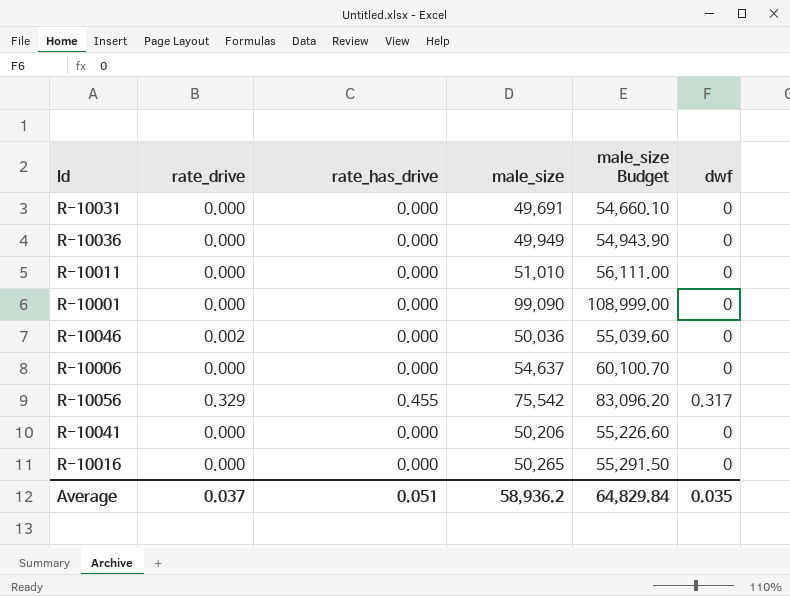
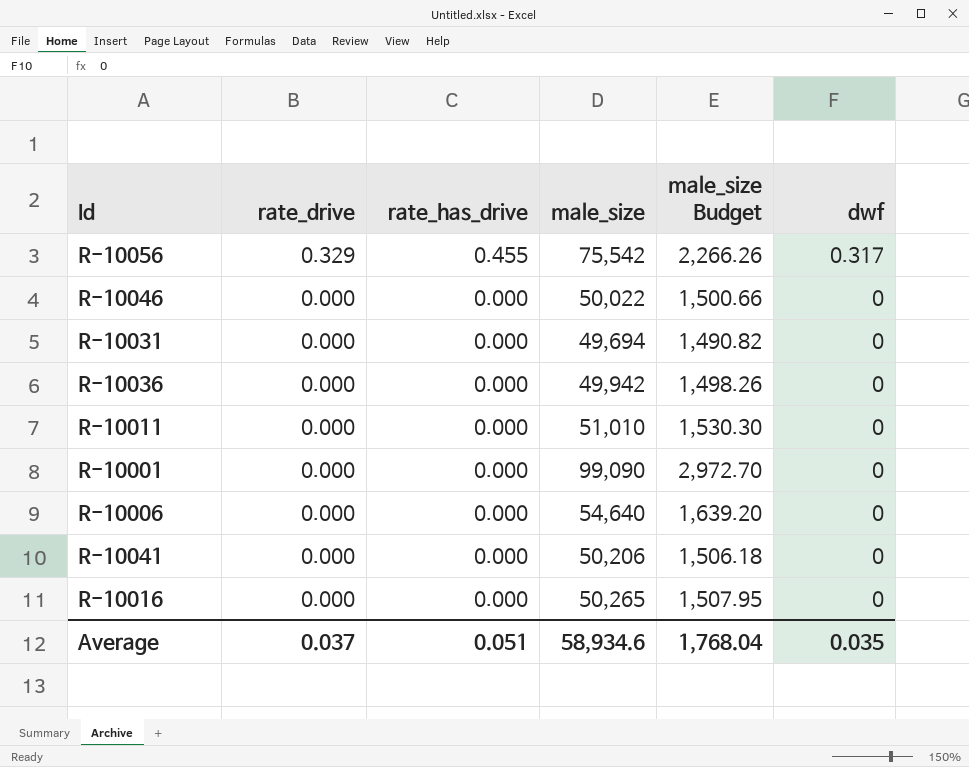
row order: none -> rate_drive descending
column male_size Budget | formula: [male_size] * 1.1 -> [male_size] * 0.03
R-10046 | rate_drive: 0.002 -> 0.000
R-10046 | male_size: 50,036 -> 50,022
R-10031 | male_size: 49,691 -> 49,694
R-10036 | male_size: 49,949 -> 49,942
R-10006 | male_size: 54,637 -> 54,640
Average | male_size: 58,936.2 -> 58,934.6
Average | male_size Budget: 64,829.84 -> 1,768.04

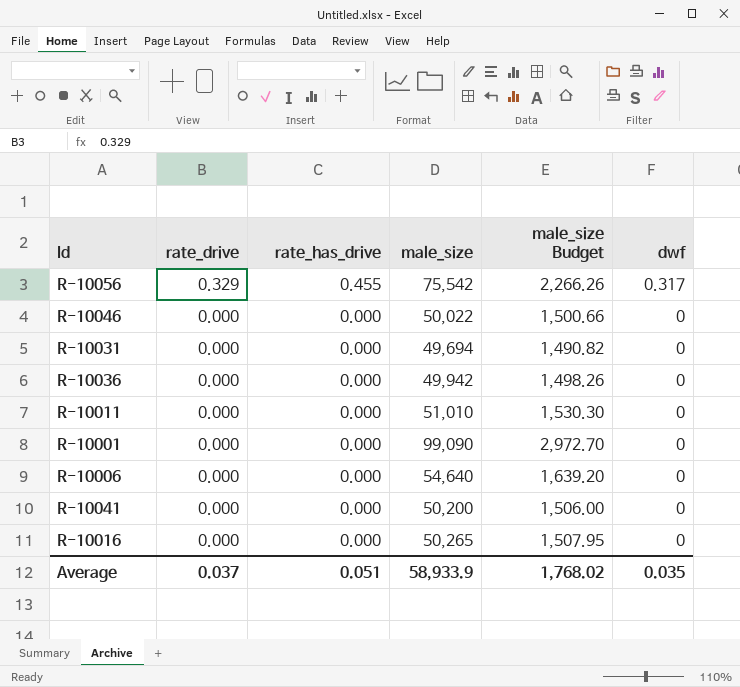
R-10041 | male_size: 50,206 -> 50,200
R-10041 | male_size Budget: 1,506.18 -> 1,506.00
Average | male_size: 58,934.6 -> 58,933.9
Average | male_size Budget: 1,768.04 -> 1,768.02

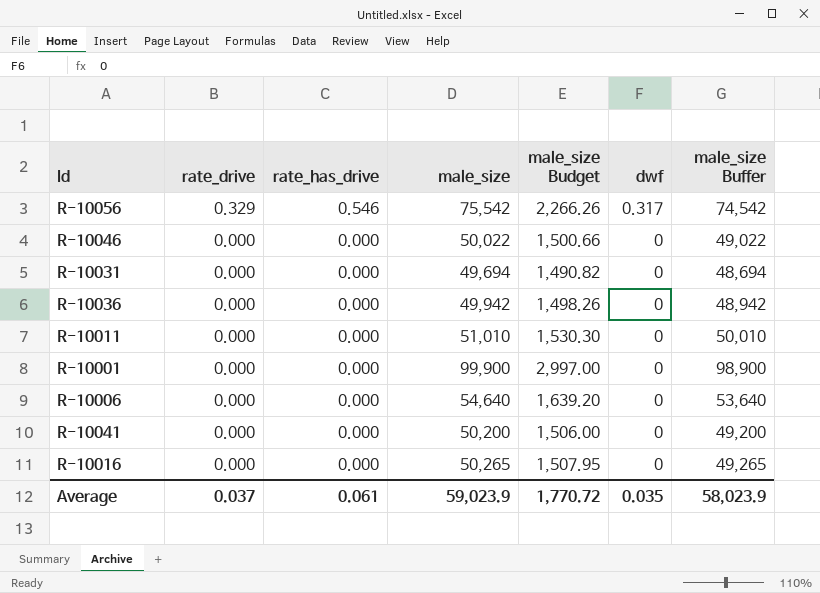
column male_size Buffer | formula: none -> [male_size] - 1000
R-10056 | rate_has_drive: 0.455 -> 0.546
R-10001 | male_size: 99,090 -> 99,900
R-10001 | male_size Budget: 2,972.70 -> 2,997.00
Average | rate_has_drive: 0.051 -> 0.061
Average | male_size: 58,933.9 -> 59,023.9
Average | male_size Budget: 1,768.02 -> 1,770.72

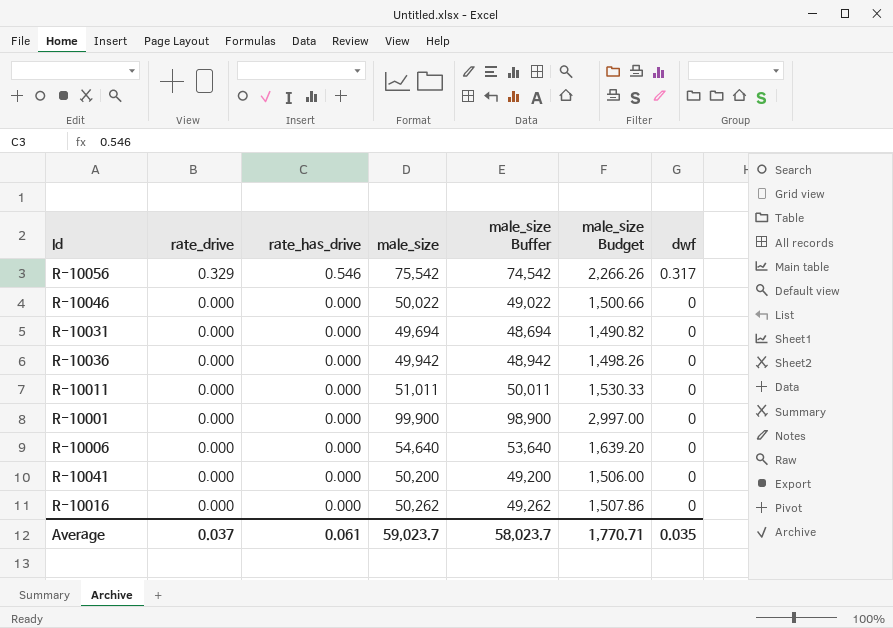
column male_size Buffer | position: 7 -> 5
R-10011 | male_size: 51,010 -> 51,011
R-10011 | male_size Buffer: 50,010 -> 50,011
R-10011 | male_size Budget: 1,530.30 -> 1,530.33
R-10016 | male_size: 50,265 -> 50,262
R-10016 | male_size Buffer: 49,265 -> 49,262
R-10016 | male_size Budget: 1,507.95 -> 1,507.86
Average | male_size: 59,023.9 -> 59,023.7
Average | male_size Buffer: 58,023.9 -> 58,023.7
Average | male_size Budget: 1,770.72 -> 1,770.71

